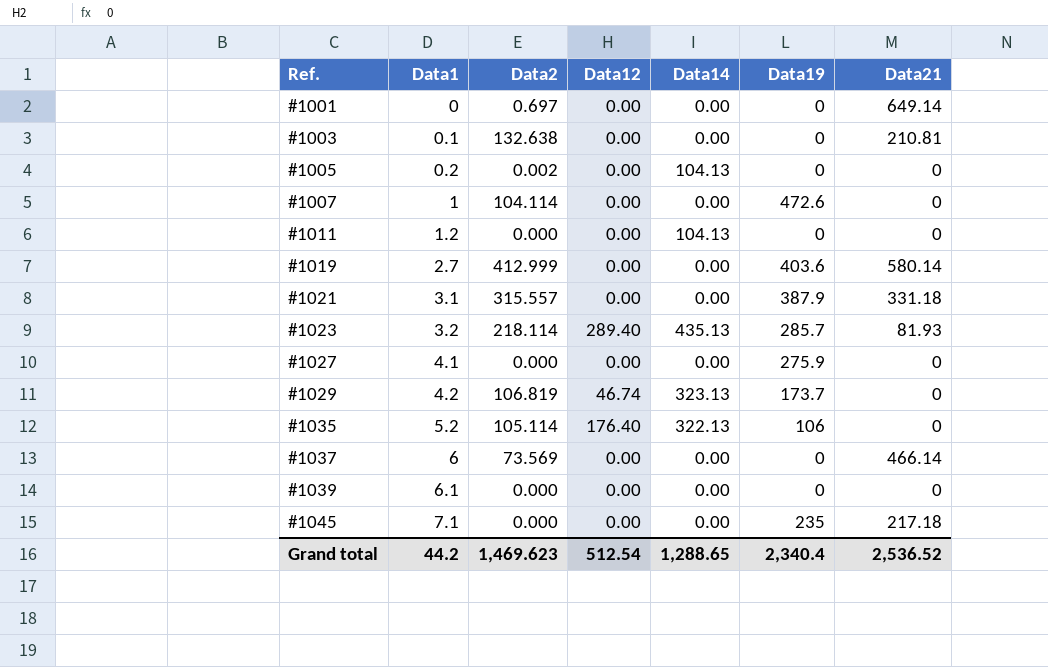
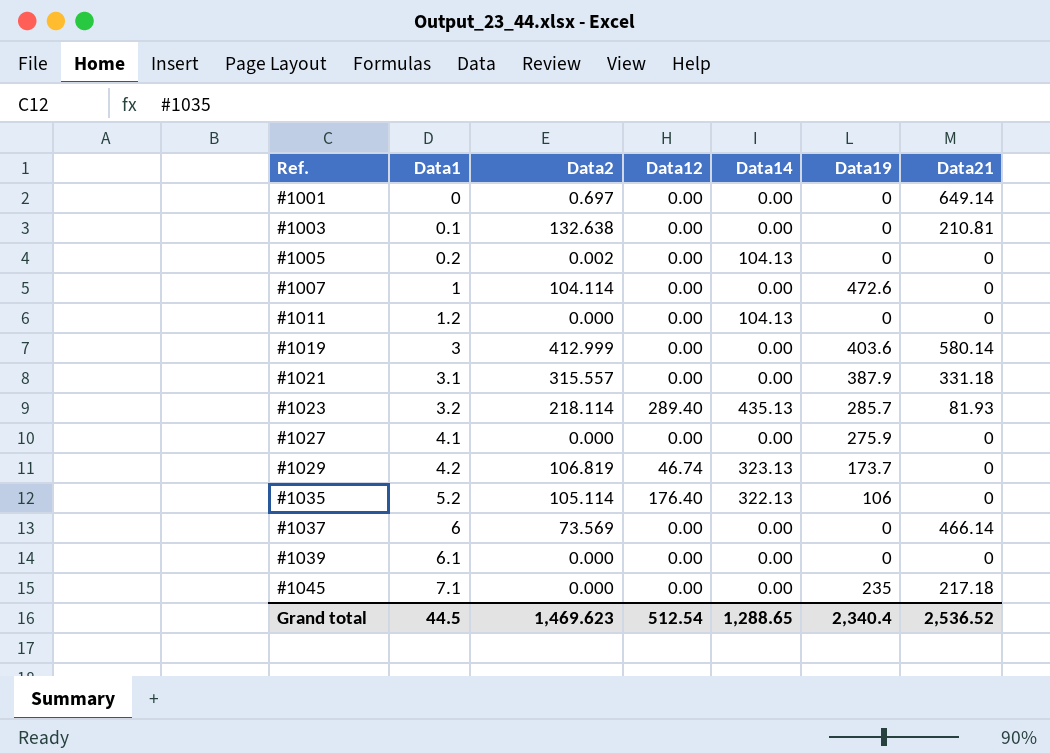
#1019 | Data1: 2.7 -> 3
Grand total | Data1: 44.2 -> 44.5

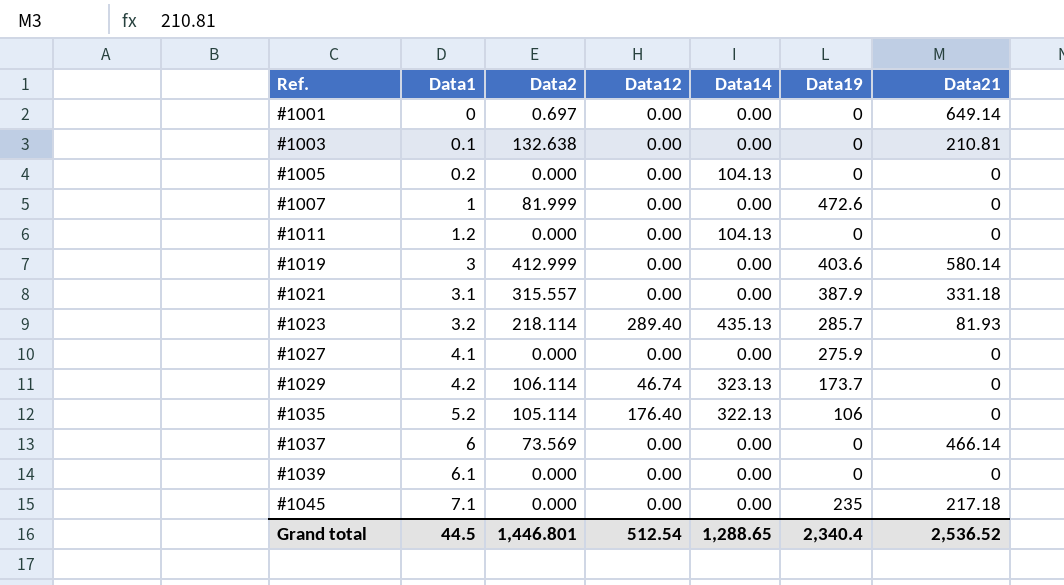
#1005 | Data2: 0.002 -> 0.000
#1007 | Data2: 104.114 -> 81.999
#1029 | Data2: 106.819 -> 106.114
Grand total | Data2: 1,469.623 -> 1,446.801

